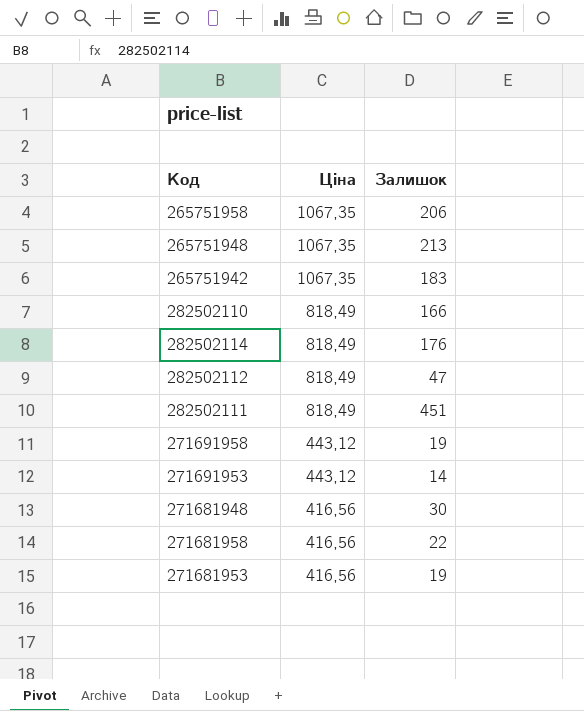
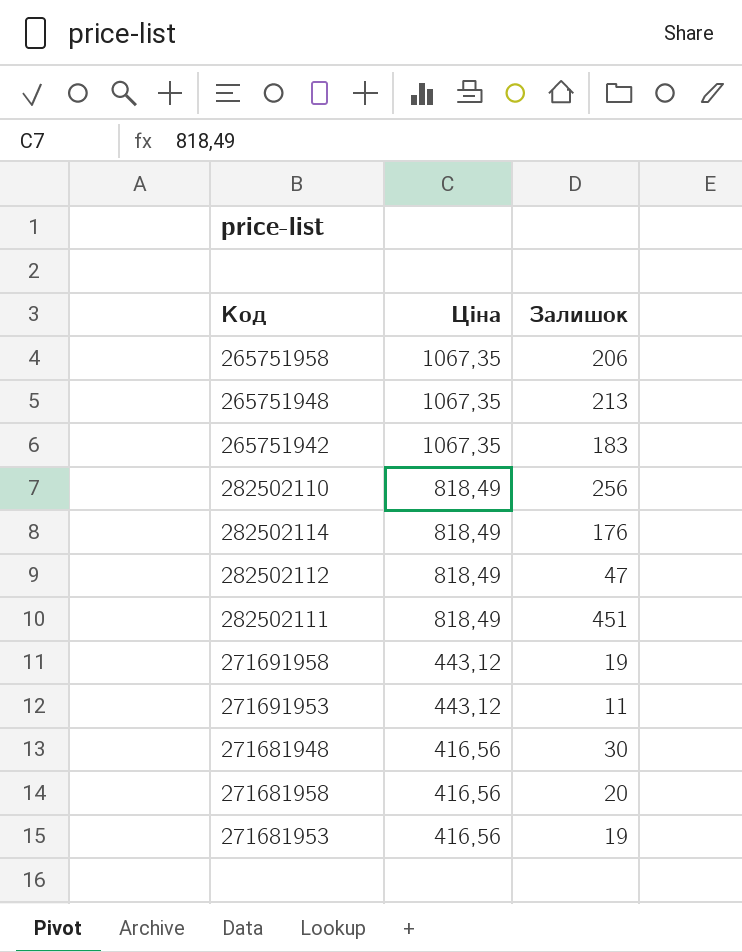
282502110 | Залишок: 166 -> 256
271691953 | Залишок: 14 -> 11
271681958 | Залишок: 22 -> 20

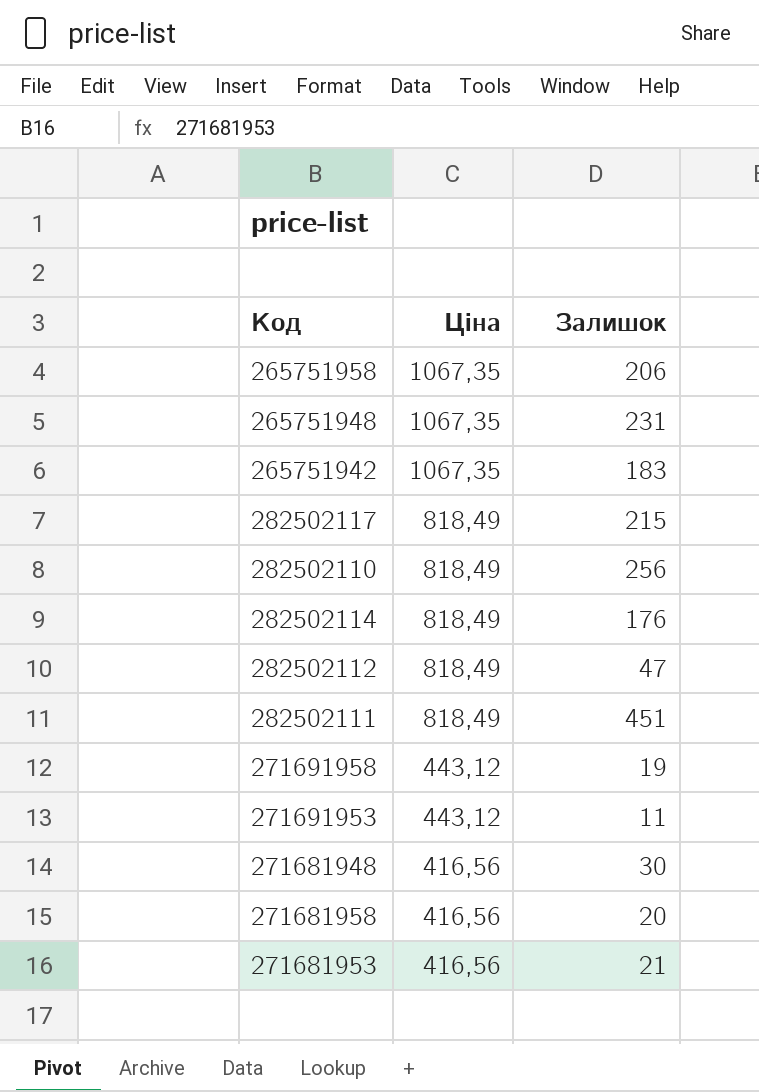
265751948 | Залишок: 213 -> 231
row 282502117: none -> 818,49 | 215
271681953 | Залишок: 19 -> 21

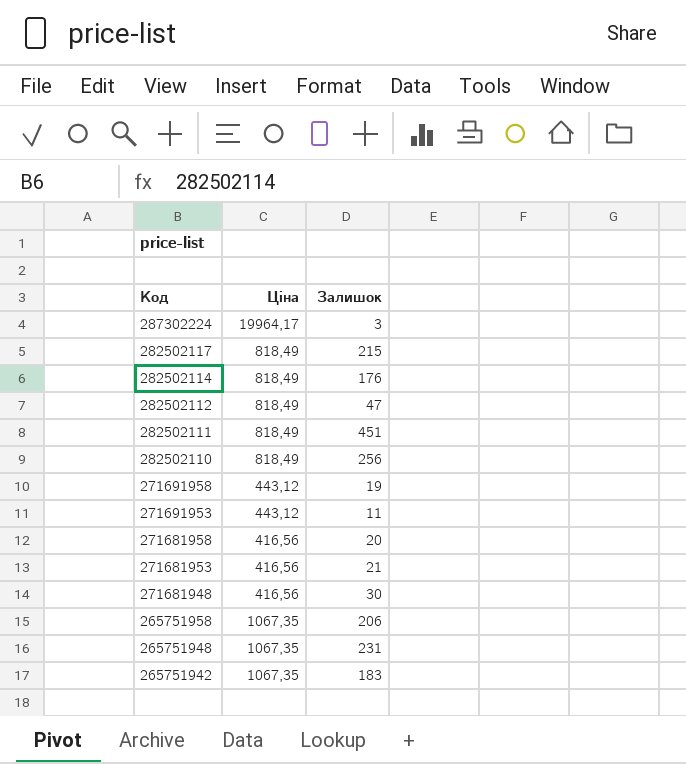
row order: Ціна descending -> Код descending
row 287302224: none -> 19964,17 | 3

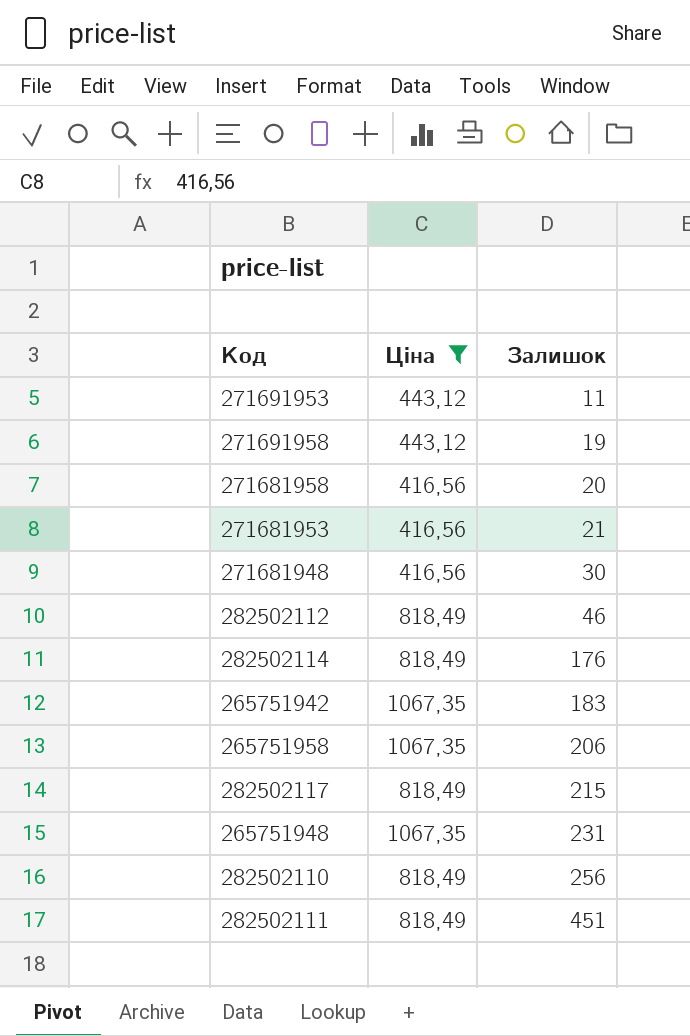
filter: none -> Ціна != 19964,17
row order: Код descending -> Залишок ascending
282502112 | Залишок: 47 -> 46

